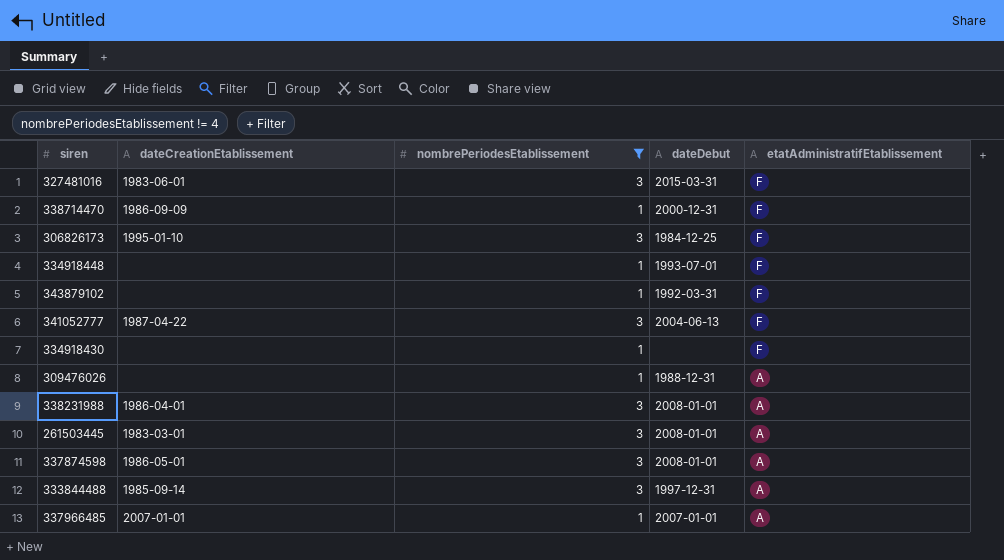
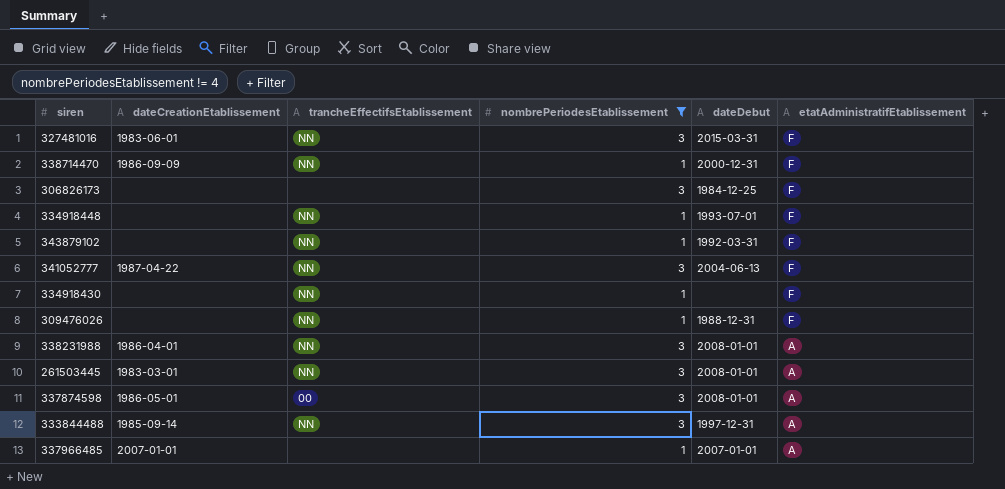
column trancheEffectifsEtablissement | position: none -> 3
306826173 | dateCreationEtablissement: 1995-01-10 -> none
309476026 | etatAdministratifEtablissement: A -> F

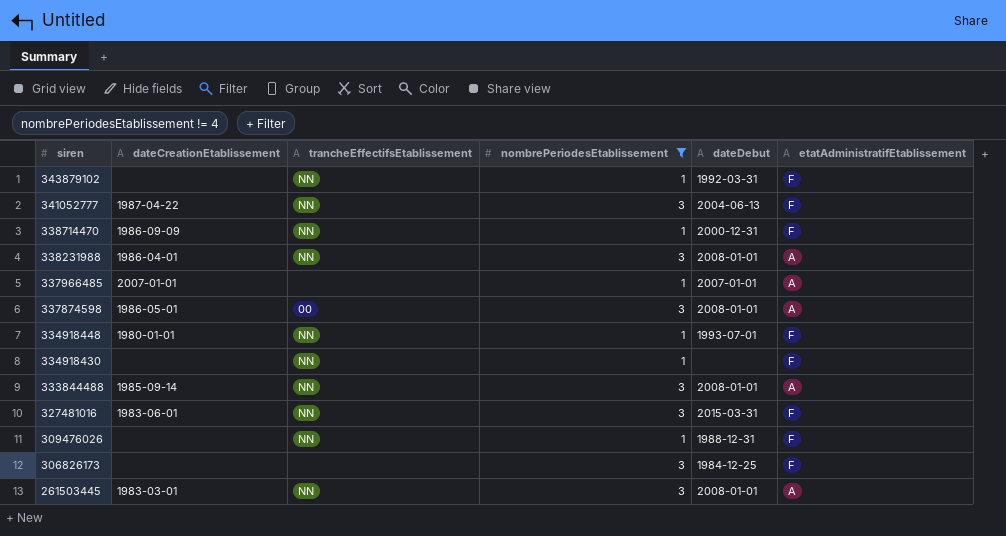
row order: etatAdministratifEtablissement descending -> siren descending
334918448 | dateCreationEtablissement: none -> 1980-01-01
333844488 | dateDebut: 1997-12-31 -> 2008-01-01

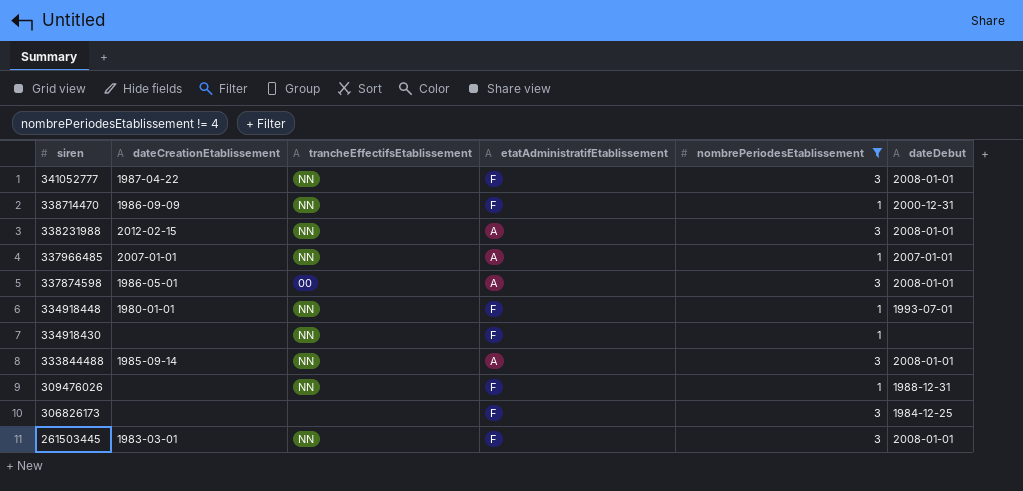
column etatAdministratifEtablissement | position: 6 -> 4
row 343879102: none | NN | 1 | 1992-03-31 | F -> none
row 327481016: 1983-06-01 | NN | 3 | 2015-03-31 | F -> none
341052777 | dateDebut: 2004-06-13 -> 2008-01-01
338231988 | dateCreationEtablissement: 1986-04-01 -> 2012-02-15
337966485 | trancheEffectifsEtablissement: none -> NN
261503445 | etatAdministratifEtablissement: A -> F

